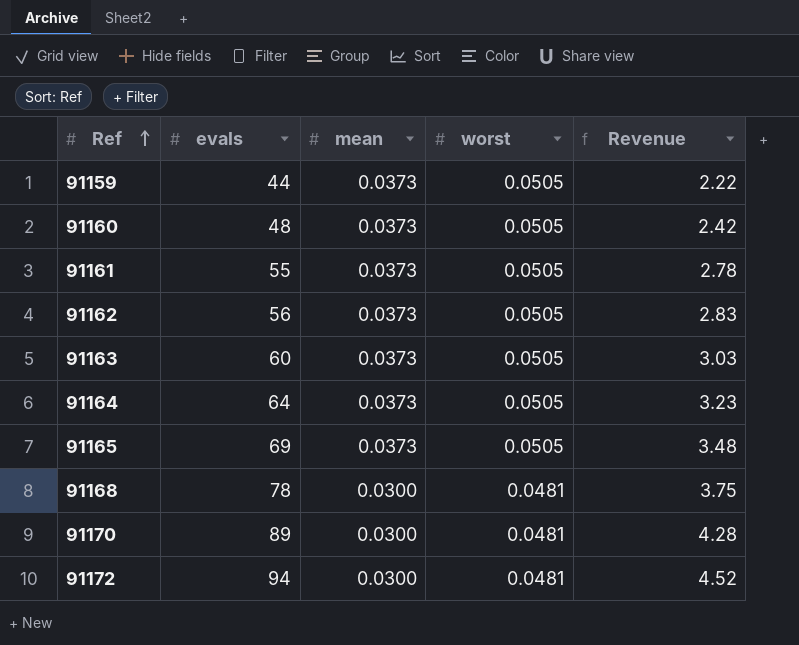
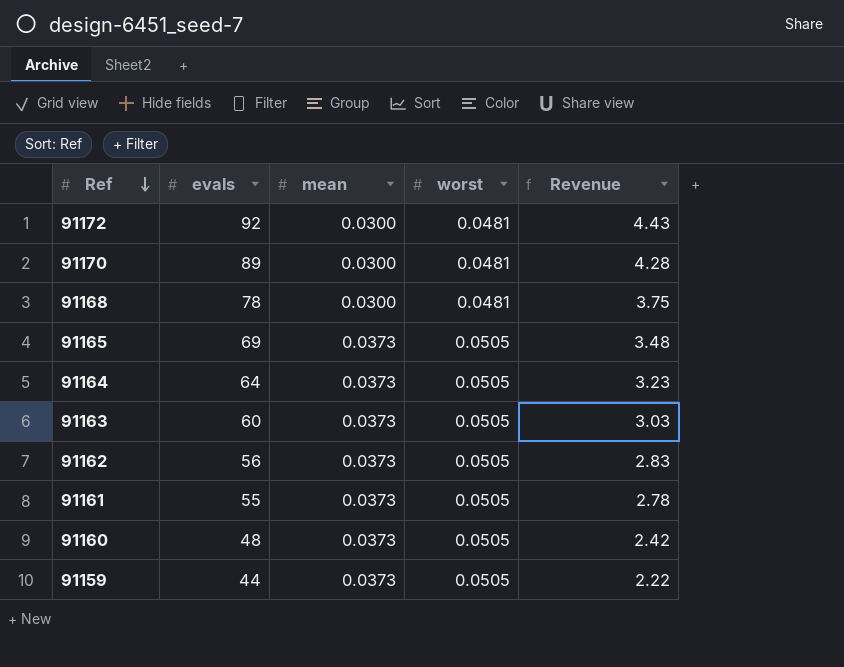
row order: Ref ascending -> Ref descending
91172 | evals: 94 -> 92
91172 | Revenue: 4.52 -> 4.43

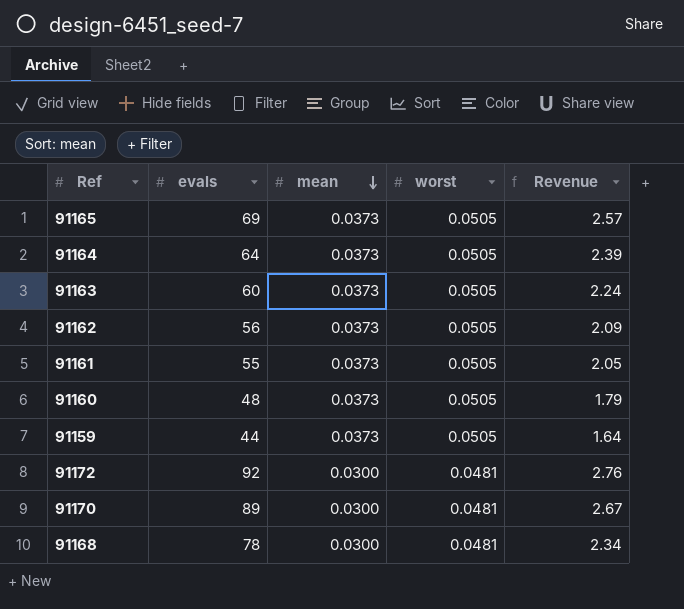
row order: Ref descending -> mean descending
column Revenue | formula: [evals] * [worst] -> [evals] * [mean]

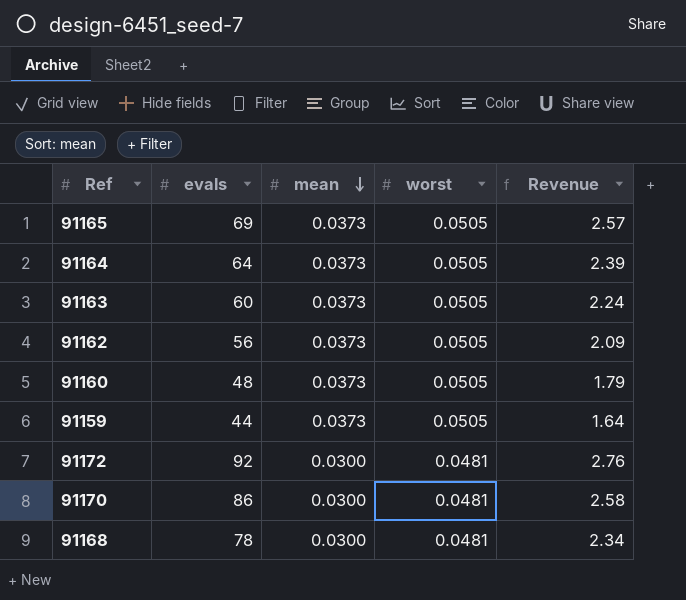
row 91161: 55 | 0.0373 | 0.0505 | 2.05 -> none
91170 | evals: 89 -> 86
91170 | Revenue: 2.67 -> 2.58

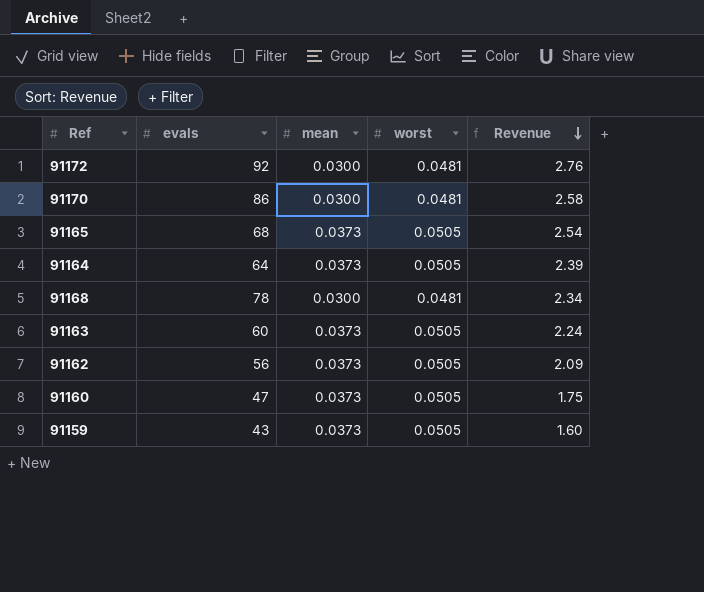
row order: mean descending -> Revenue descending
91165 | evals: 69 -> 68
91165 | Revenue: 2.57 -> 2.54
91160 | evals: 48 -> 47
91160 | Revenue: 1.79 -> 1.75
91159 | evals: 44 -> 43
91159 | Revenue: 1.64 -> 1.60

